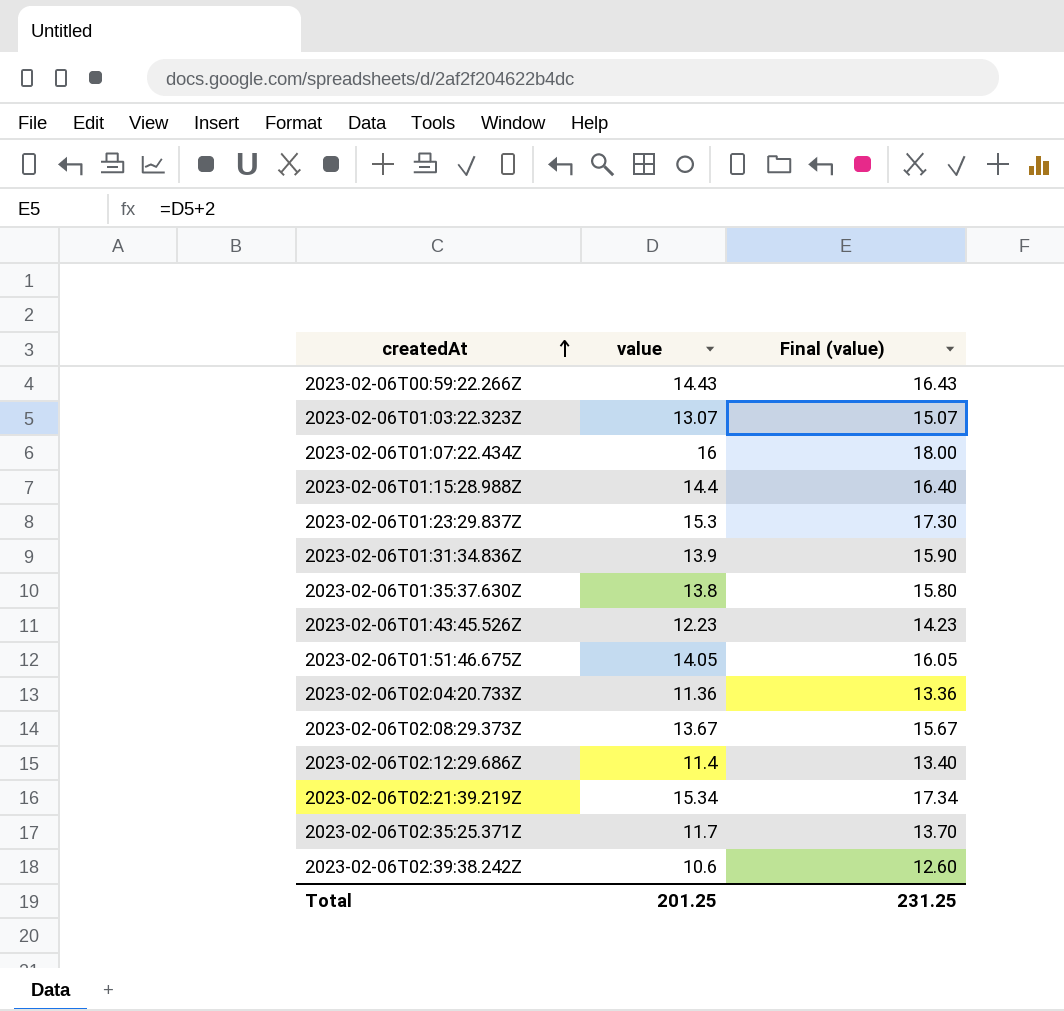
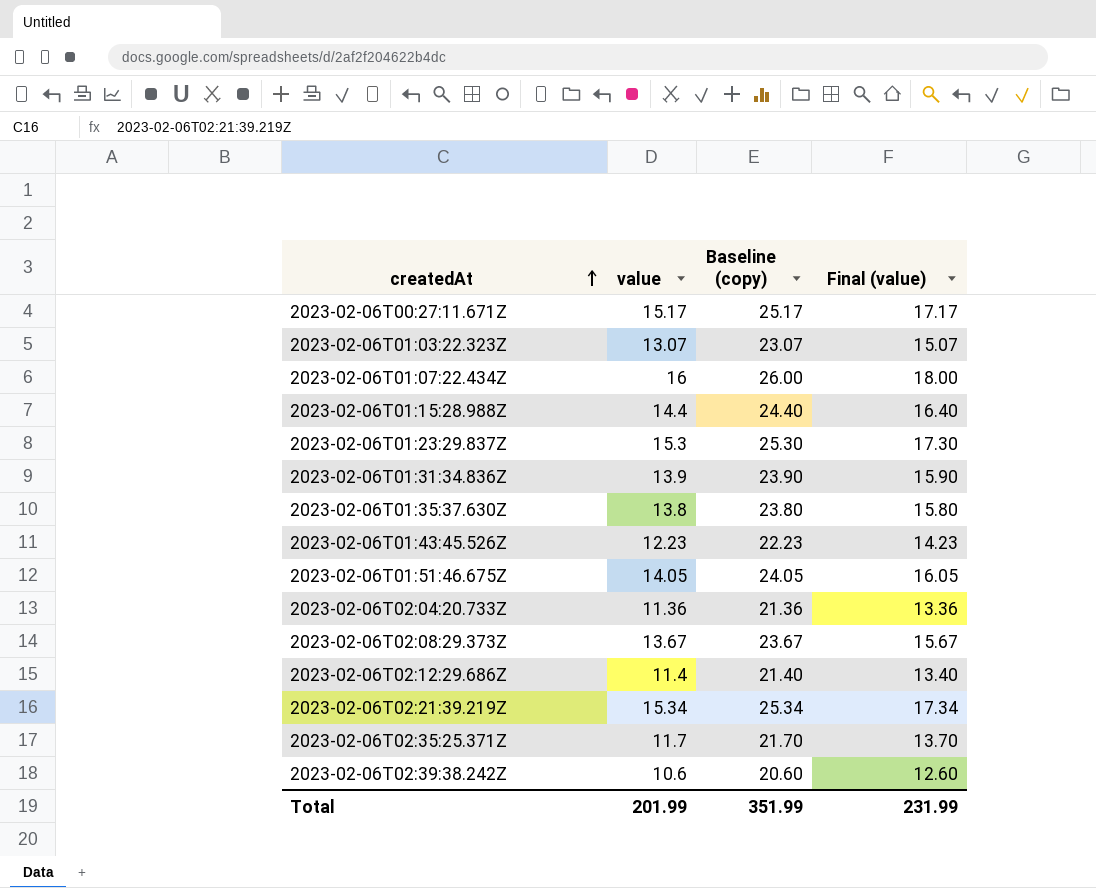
column Baseline (copy) | formula: none -> [value] + 10
row 2023-02-06T00:59:22.266Z: 14.43 | 16.43 -> none
row 2023-02-06T00:27:11.671Z: none -> 15.17 | 25.17 | 17.17
Total | value: 201.25 -> 201.99
Total | Final (value): 231.25 -> 231.99

